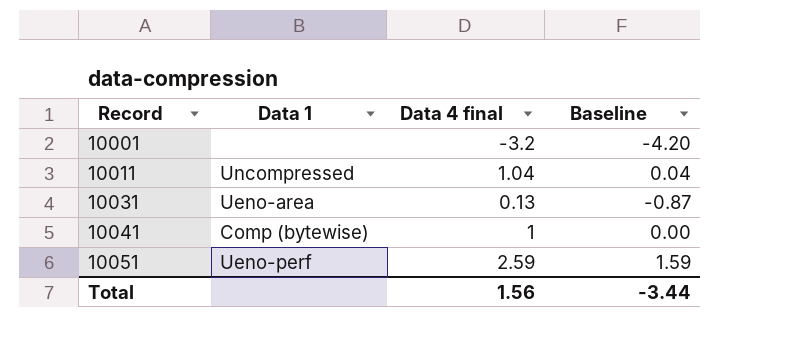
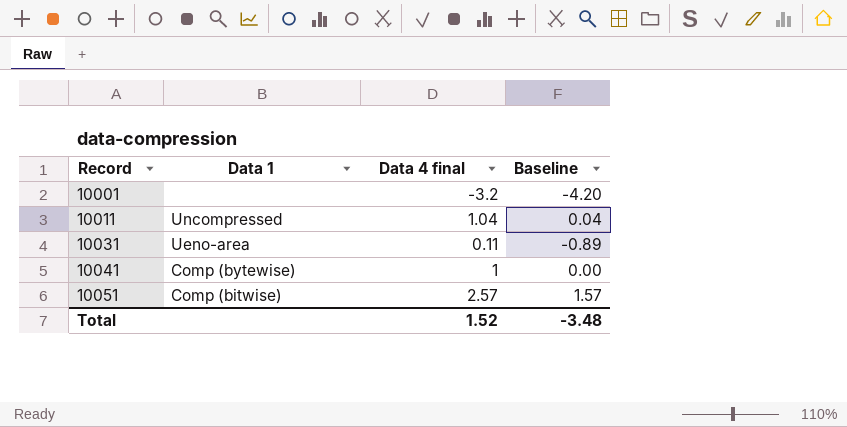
10031 | Data 4 final: 0.13 -> 0.11
10031 | Baseline: -0.87 -> -0.89
10051 | Data 1: Ueno-perf -> Comp (bitwise)
10051 | Data 4 final: 2.59 -> 2.57
10051 | Baseline: 1.59 -> 1.57
Total | Data 4 final: 1.56 -> 1.52
Total | Baseline: -3.44 -> -3.48

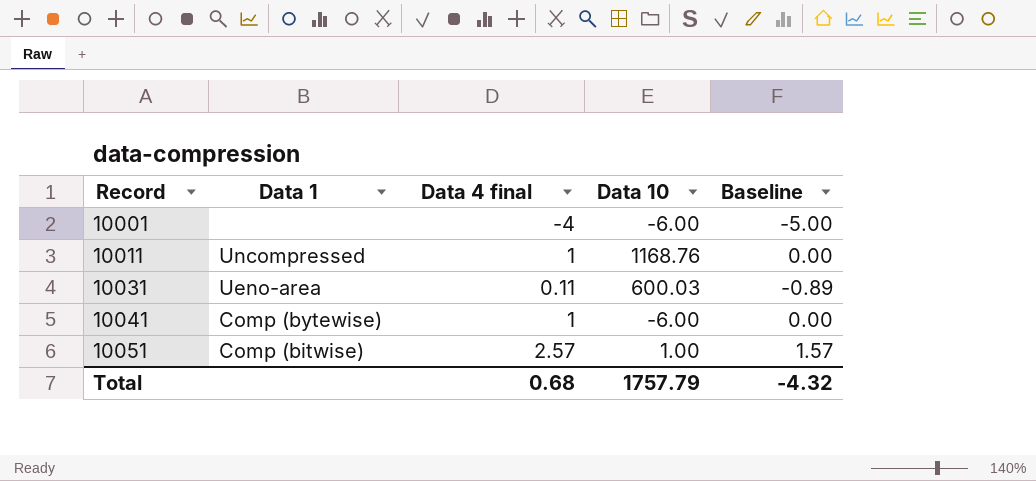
column Data 10 | position: none -> 4
10001 | Data 4 final: -3.2 -> -4
10001 | Baseline: -4.20 -> -5.00
10011 | Data 4 final: 1.04 -> 1
10011 | Baseline: 0.04 -> 0.00
Total | Data 4 final: 1.52 -> 0.68
Total | Baseline: -3.48 -> -4.32

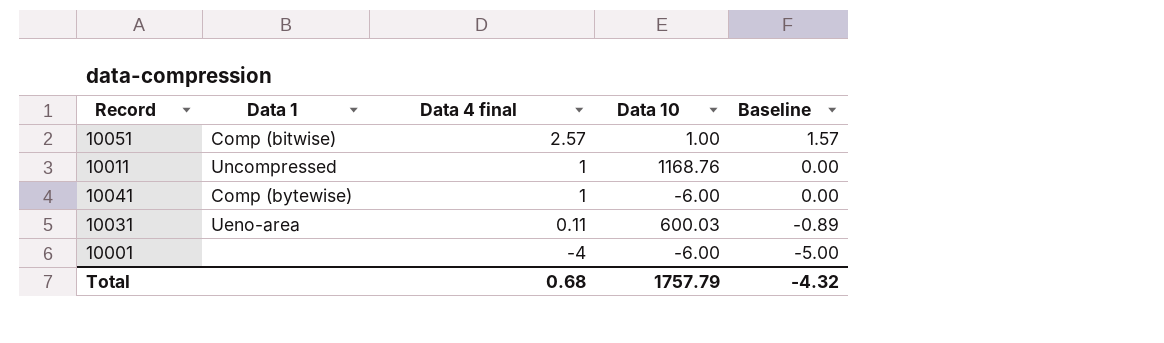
row order: Record ascending -> Data 4 final descending

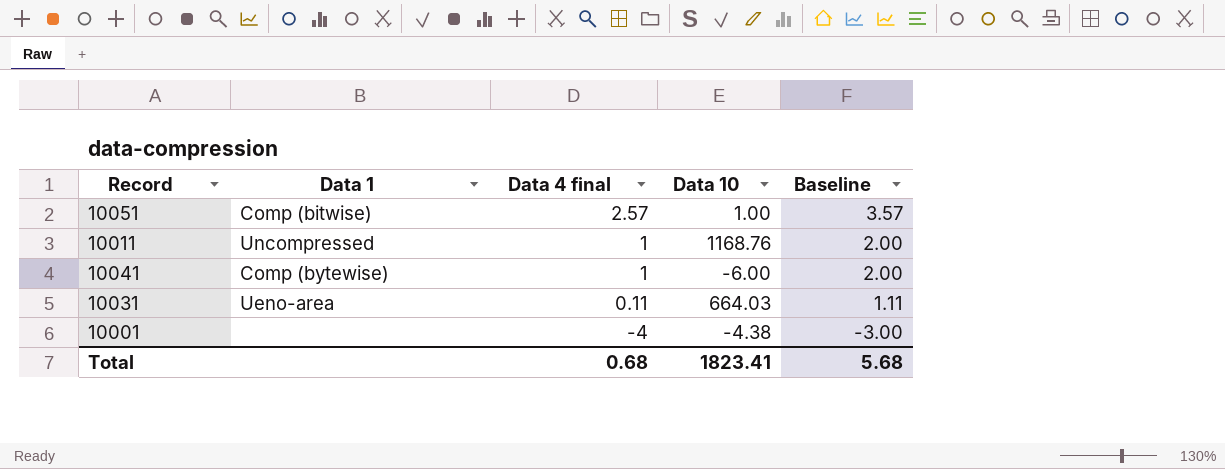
column Baseline | formula: [Data 4 final] - 1 -> [Data 4 final] + 1
10031 | Data 10: 600.03 -> 664.03
10001 | Data 10: -6.00 -> -4.38
Total | Data 10: 1757.79 -> 1823.41
Total | Baseline: -4.32 -> 5.68

